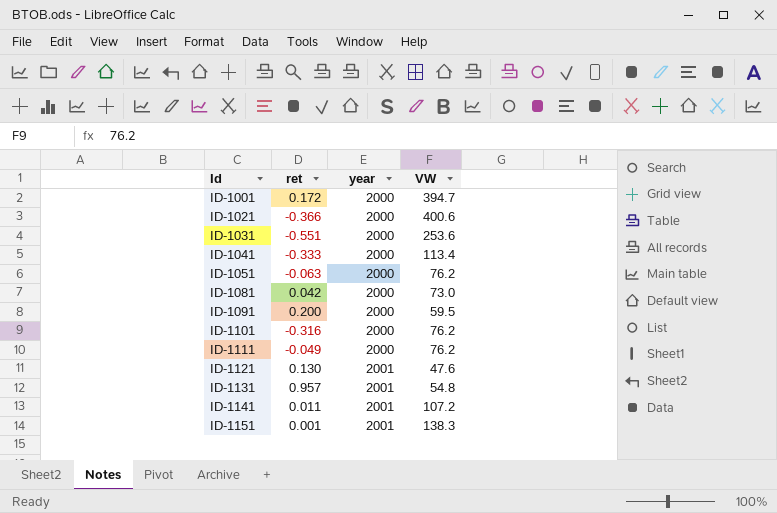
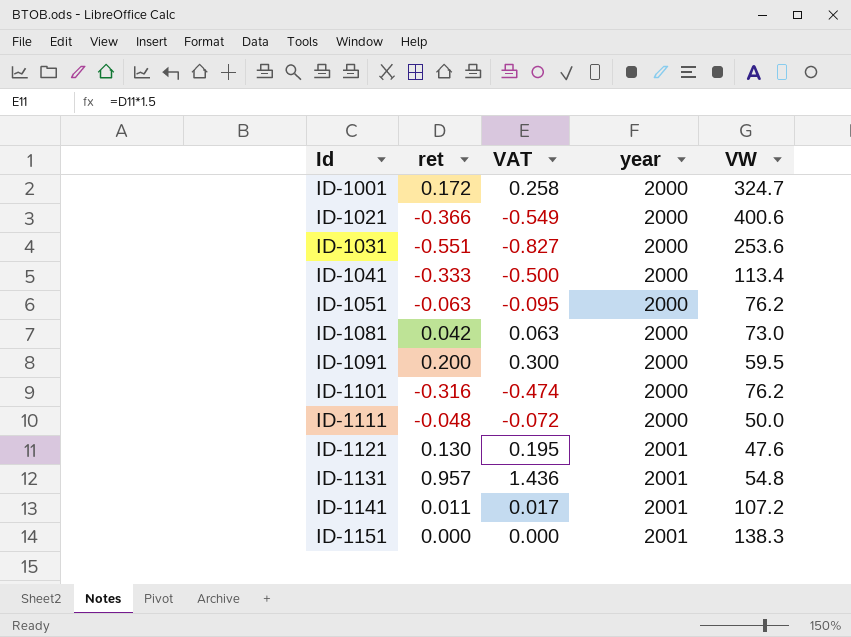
column VAT | formula: none -> [ret] * 1.5
ID-1001 | VW: 394.7 -> 324.7
ID-1111 | ret: -0.049 -> -0.048
ID-1111 | VW: 76.2 -> 50.0
ID-1151 | ret: 0.001 -> 0.000

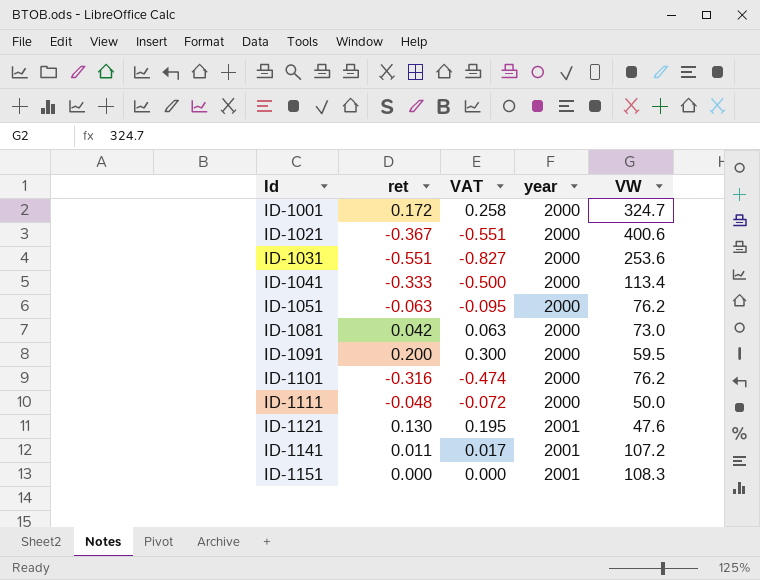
row ID-1131: 0.957 | 1.436 | 2001 | 54.8 -> none
ID-1021 | ret: -0.366 -> -0.367
ID-1021 | VAT: -0.549 -> -0.551
ID-1151 | VW: 138.3 -> 108.3

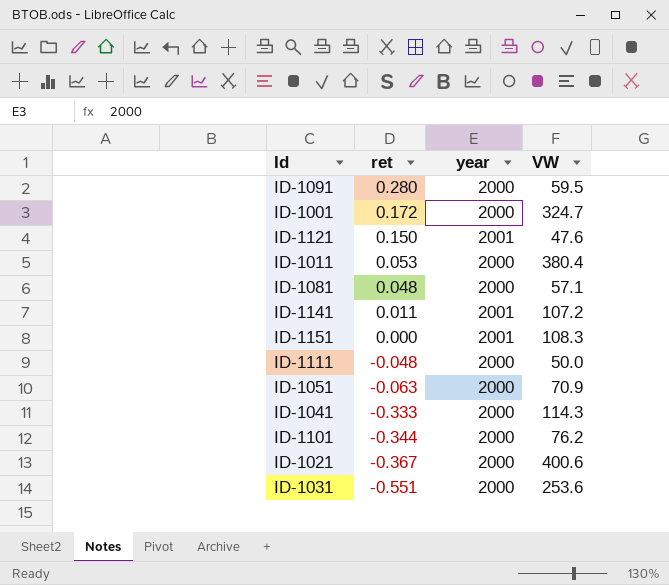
row order: Id ascending -> ret descending
column VAT | formula: [ret] * 1.5 -> none
ID-1091 | ret: 0.200 -> 0.280
ID-1121 | ret: 0.130 -> 0.150
row ID-1011: none -> 0.053 | 2000 | 380.4
ID-1081 | ret: 0.042 -> 0.048
ID-1081 | VW: 73.0 -> 57.1
ID-1051 | VW: 76.2 -> 70.9
ID-1041 | VW: 113.4 -> 114.3
ID-1101 | ret: -0.316 -> -0.344

